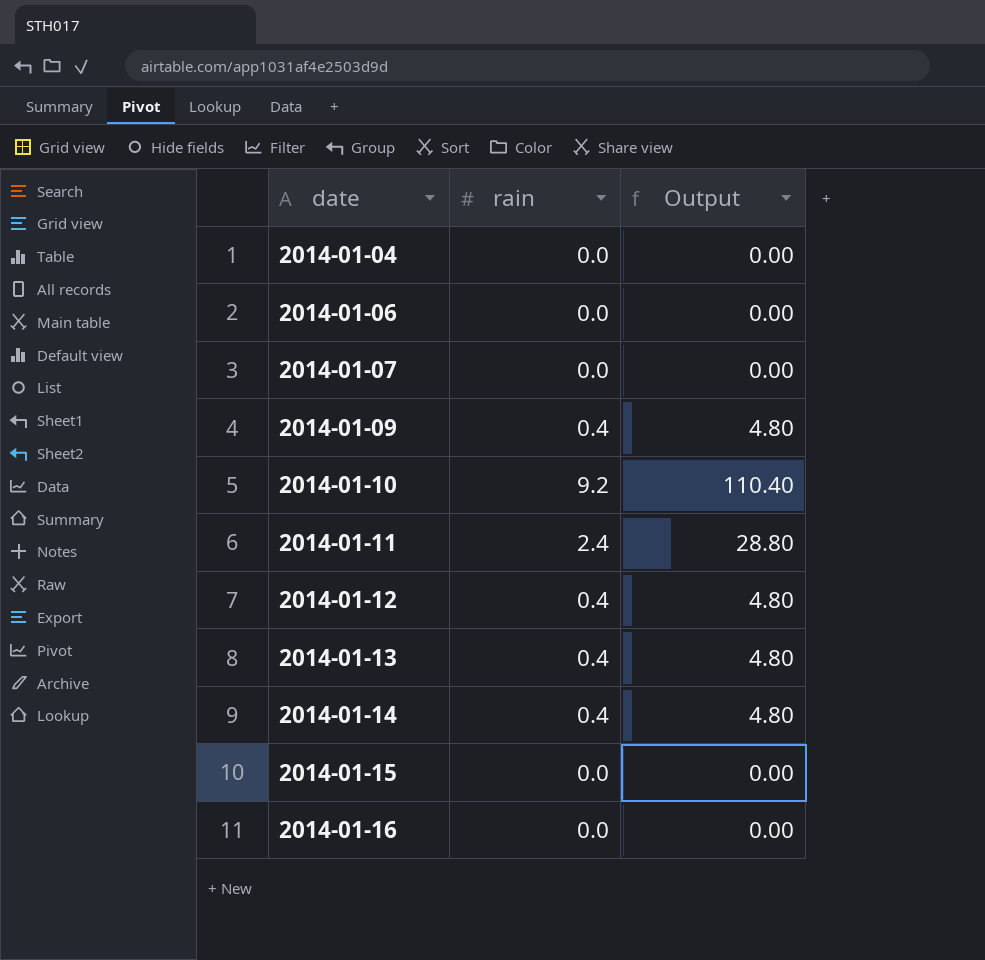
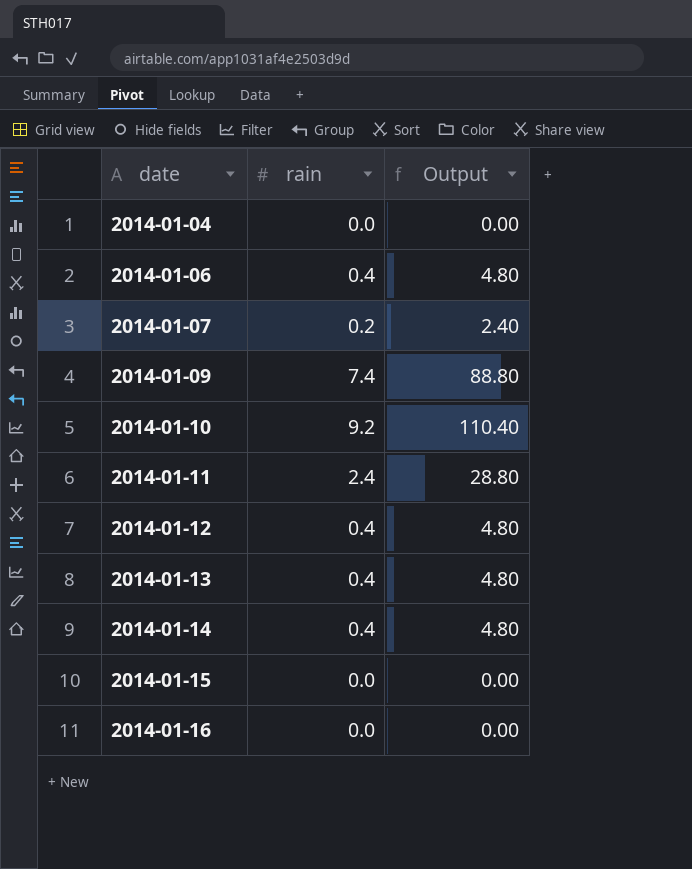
2014-01-06 | rain: 0.0 -> 0.4
2014-01-06 | Output: 0.00 -> 4.80
2014-01-07 | rain: 0.0 -> 0.2
2014-01-07 | Output: 0.00 -> 2.40
2014-01-09 | rain: 0.4 -> 7.4
2014-01-09 | Output: 4.80 -> 88.80

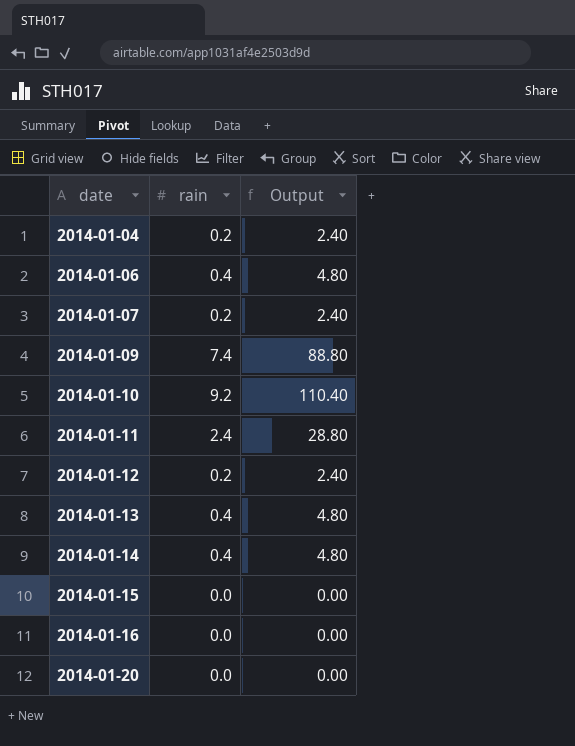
2014-01-04 | rain: 0.0 -> 0.2
2014-01-04 | Output: 0.00 -> 2.40
2014-01-12 | rain: 0.4 -> 0.2
2014-01-12 | Output: 4.80 -> 2.40
row 2014-01-20: none -> 0.0 | 0.00

